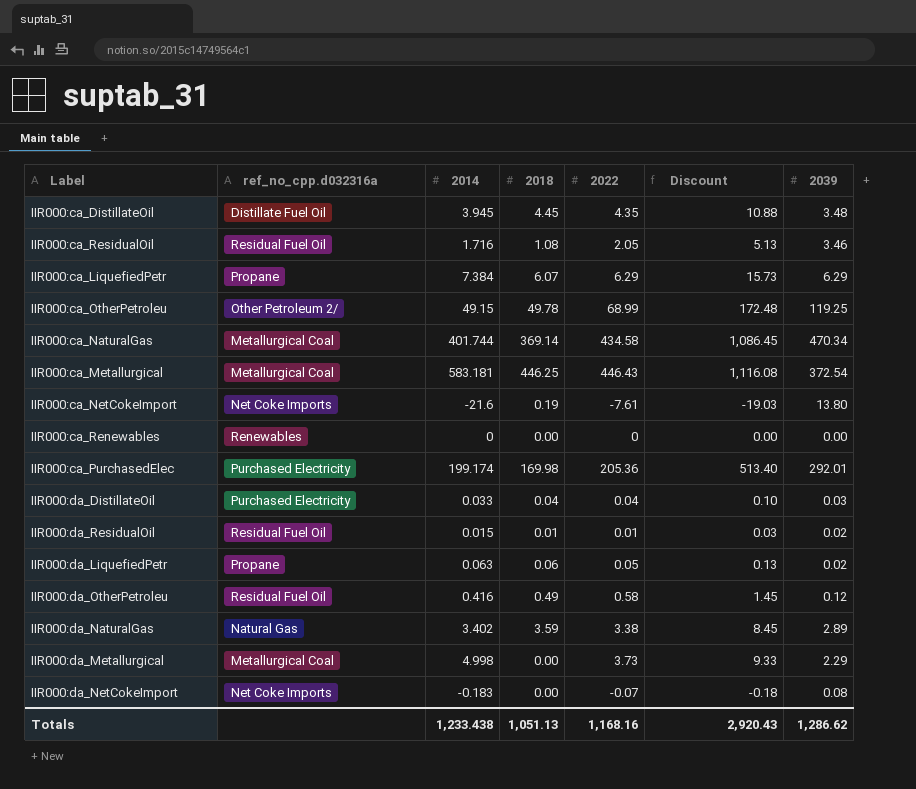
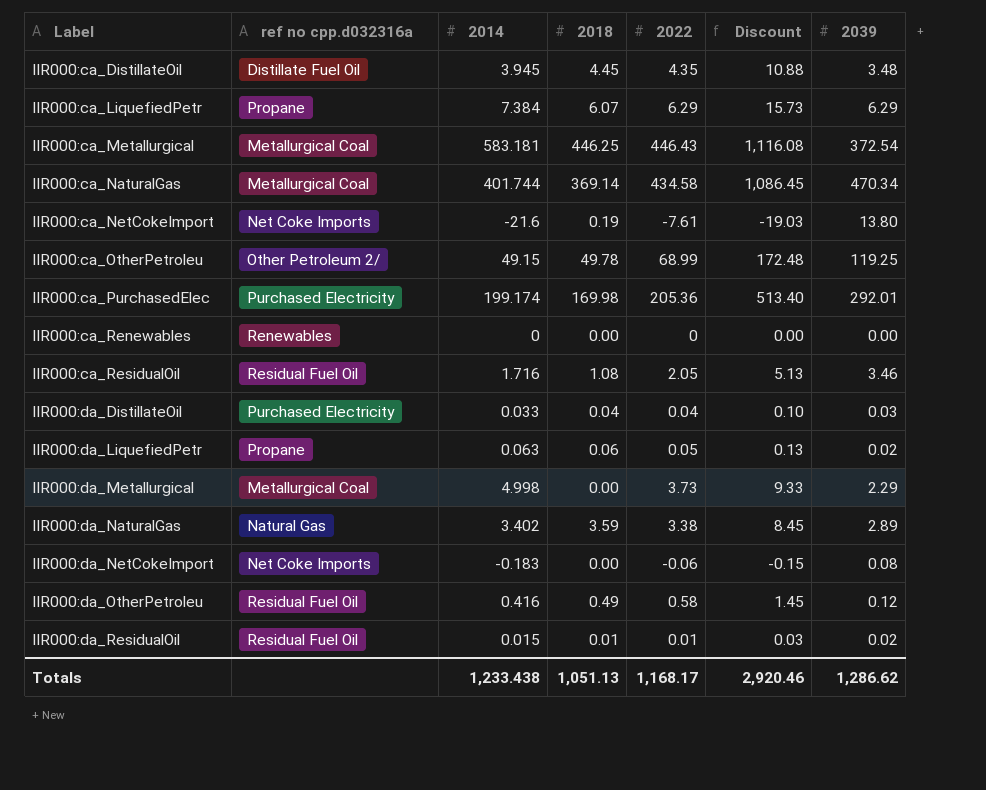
row order: none -> Label ascending
column name: ref_no_cpp.d032316a -> ref no cpp.d032316a
IIR000:da_NetCokeImport | 2022: -0.07 -> -0.06
IIR000:da_NetCokeImport | Discount: -0.18 -> -0.15
Totals | 2022: 1,168.16 -> 1,168.17
Totals | Discount: 2,920.43 -> 2,920.46

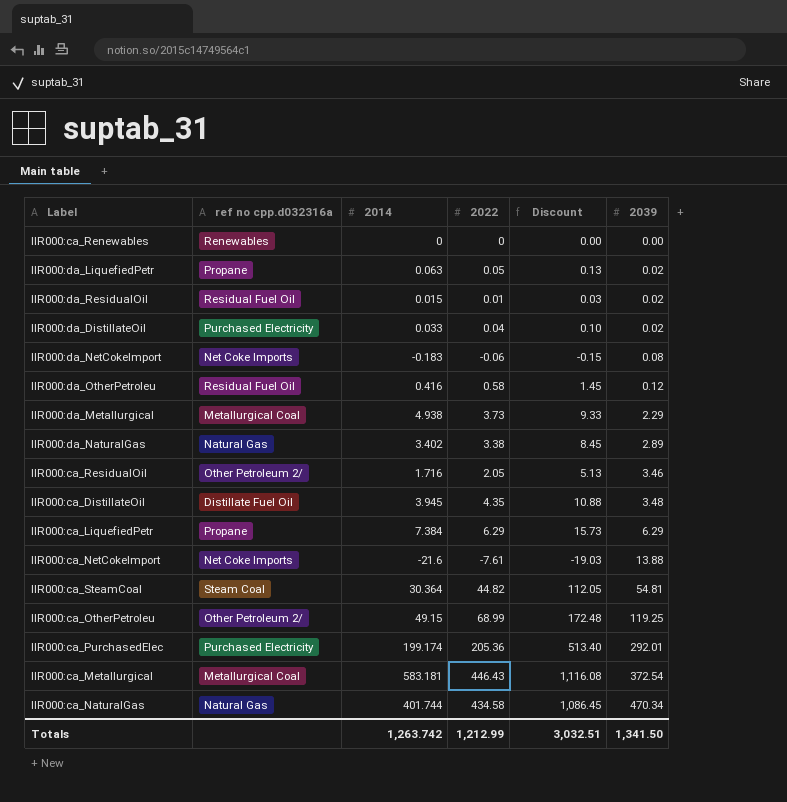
row order: Label ascending -> 2039 ascending
column 2018 | position: 4 -> none
IIR000:da_DistillateOil | 2039: 0.03 -> 0.02
IIR000:da_Metallurgical | 2014: 4.998 -> 4.938
IIR000:ca_ResidualOil | ref no cpp.d032316a: Residual Fuel Oil -> Other Petroleum 2/
IIR000:ca_NetCokeImport | 2039: 13.80 -> 13.88
row IIR000:ca_SteamCoal: none -> Steam Coal | 30.364 | 44.82 | 112.05 | 54.81
IIR000:ca_NaturalGas | ref no cpp.d032316a: Metallurgical Coal -> Natural Gas
Totals | 2014: 1,233.438 -> 1,263.742
Totals | 2022: 1,168.17 -> 1,212.99
Totals | Discount: 2,920.46 -> 3,032.51
Totals | 2039: 1,286.62 -> 1,341.50

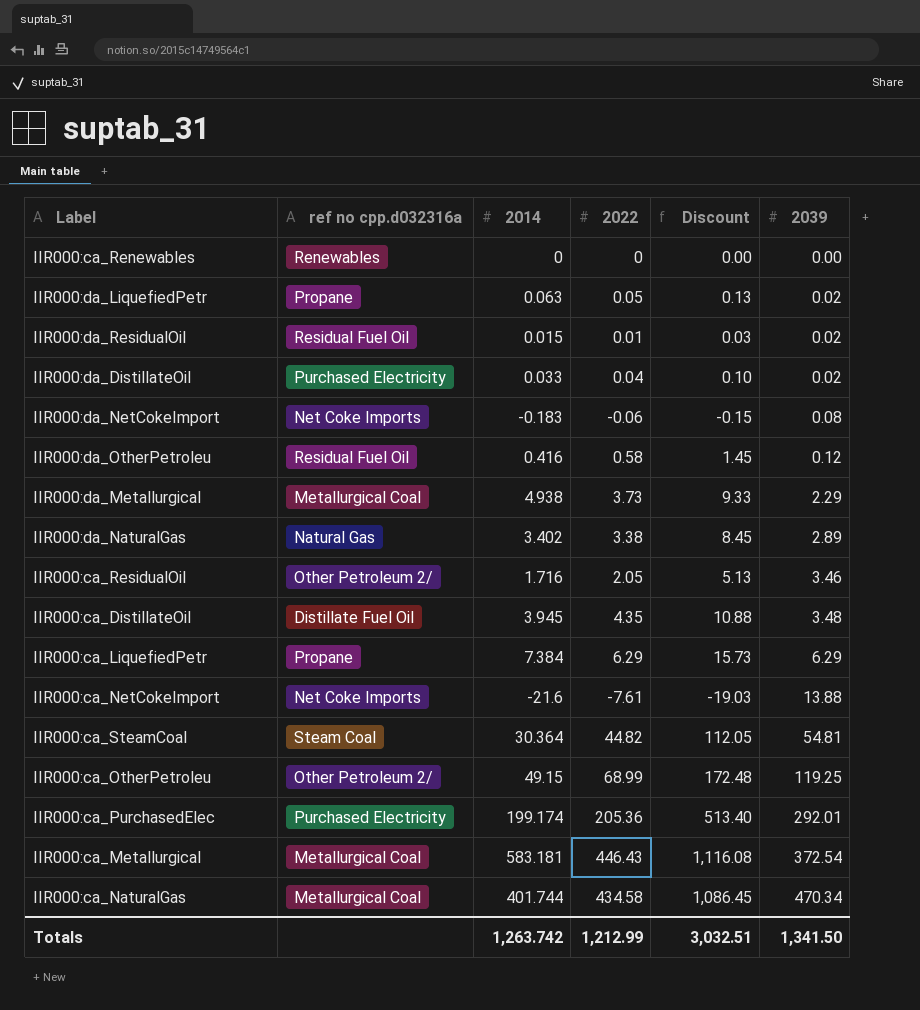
IIR000:ca_NaturalGas | ref no cpp.d032316a: Natural Gas -> Metallurgical Coal

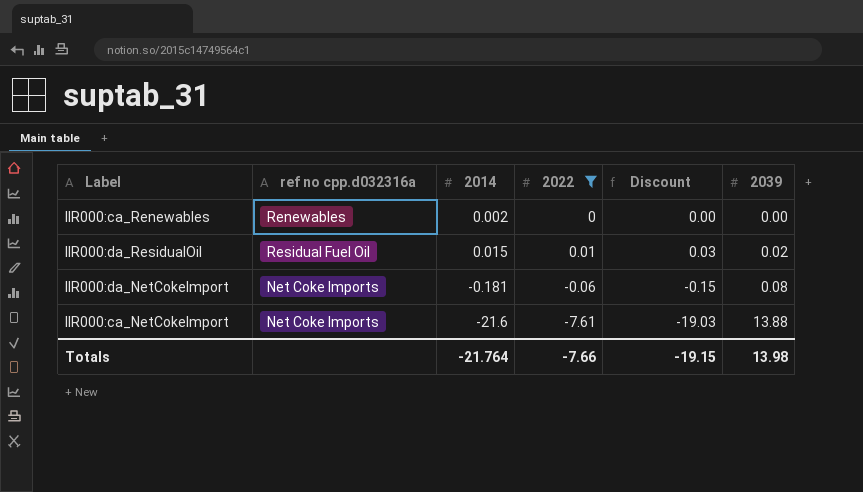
filter: none -> 2022 <= 0.01
IIR000:ca_Renewables | 2014: 0 -> 0.002
IIR000:da_NetCokeImport | 2014: -0.183 -> -0.181
Totals | 2014: 1,263.742 -> -21.764
Totals | 2022: 1,212.99 -> -7.66
Totals | Discount: 3,032.51 -> -19.15
Totals | 2039: 1,341.50 -> 13.98

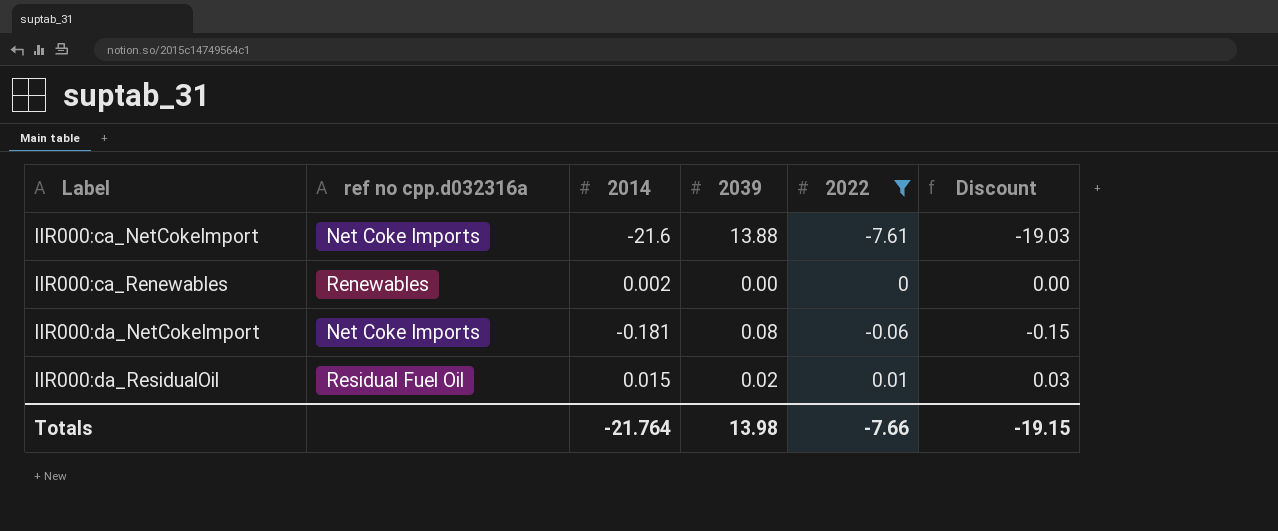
row order: 2039 ascending -> Label ascending
column 2039 | position: 6 -> 4

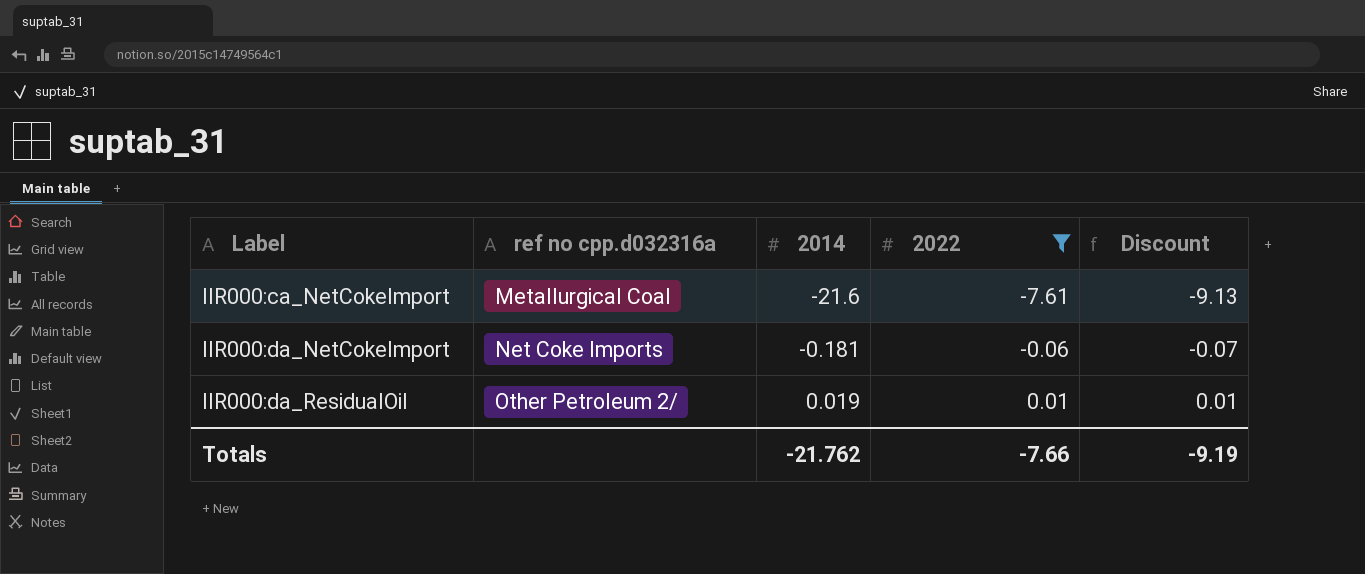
column 2039 | position: 4 -> none
column Discount | formula: [2022] * 2.5 -> [2022] * 1.2
row IIR000:ca_Renewables: Renewables | 0.002 | 0.00 | 0 | 0.00 -> none
IIR000:ca_NetCokeImport | ref no cpp.d032316a: Net Coke Imports -> Metallurgical Coal
IIR000:da_ResidualOil | ref no cpp.d032316a: Residual Fuel Oil -> Other Petroleum 2/
IIR000:da_ResidualOil | 2014: 0.015 -> 0.019
Totals | 2014: -21.764 -> -21.762
Totals | Discount: -19.15 -> -9.19

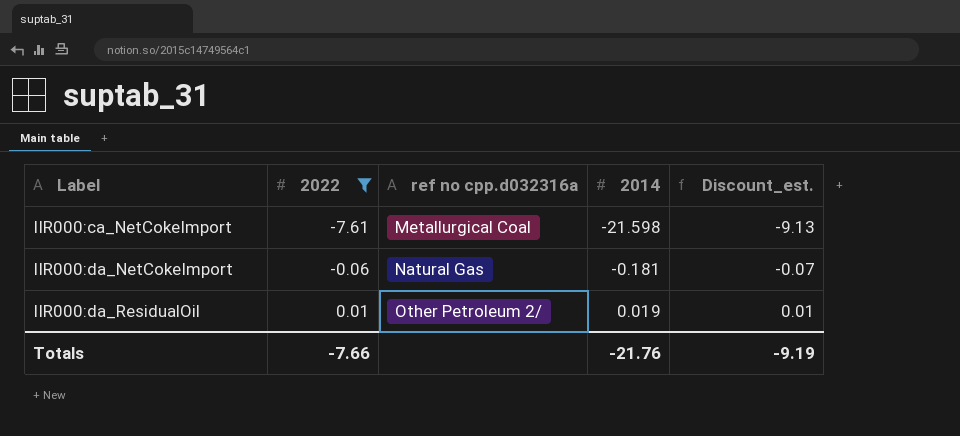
column 2022 | position: 4 -> 2
column name: Discount -> Discount_est.
IIR000:ca_NetCokeImport | 2014: -21.6 -> -21.598
IIR000:da_NetCokeImport | ref no cpp.d032316a: Net Coke Imports -> Natural Gas
Totals | 2014: -21.762 -> -21.76

